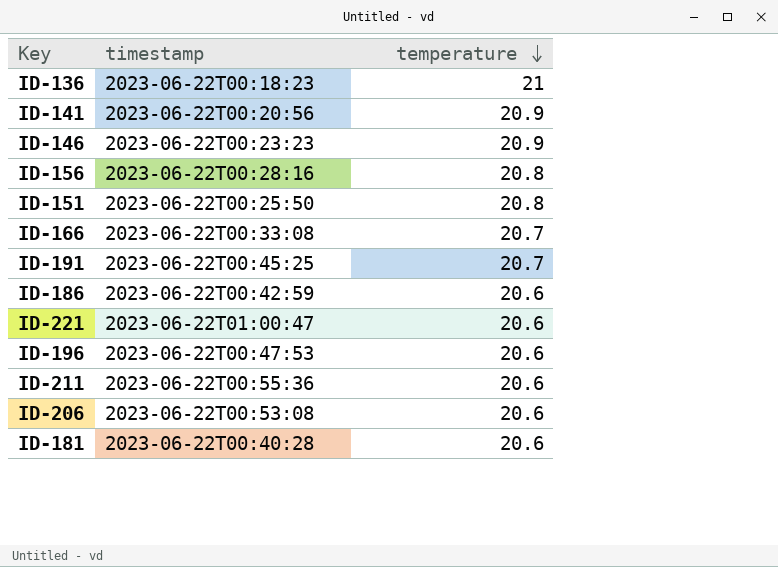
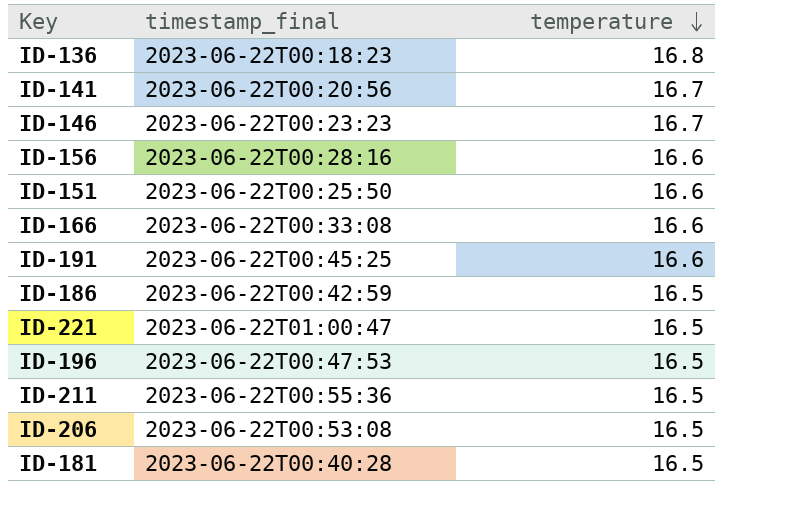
column name: timestamp -> timestamp_final
ID-136 | temperature: 21 -> 16.8
ID-141 | temperature: 20.9 -> 16.7
ID-146 | temperature: 20.9 -> 16.7
ID-156 | temperature: 20.8 -> 16.6
ID-151 | temperature: 20.8 -> 16.6
ID-166 | temperature: 20.7 -> 16.6
ID-191 | temperature: 20.7 -> 16.6
ID-186 | temperature: 20.6 -> 16.5
ID-221 | temperature: 20.6 -> 16.5
ID-196 | temperature: 20.6 -> 16.5
ID-211 | temperature: 20.6 -> 16.5
ID-206 | temperature: 20.6 -> 16.5
ID-181 | temperature: 20.6 -> 16.5

